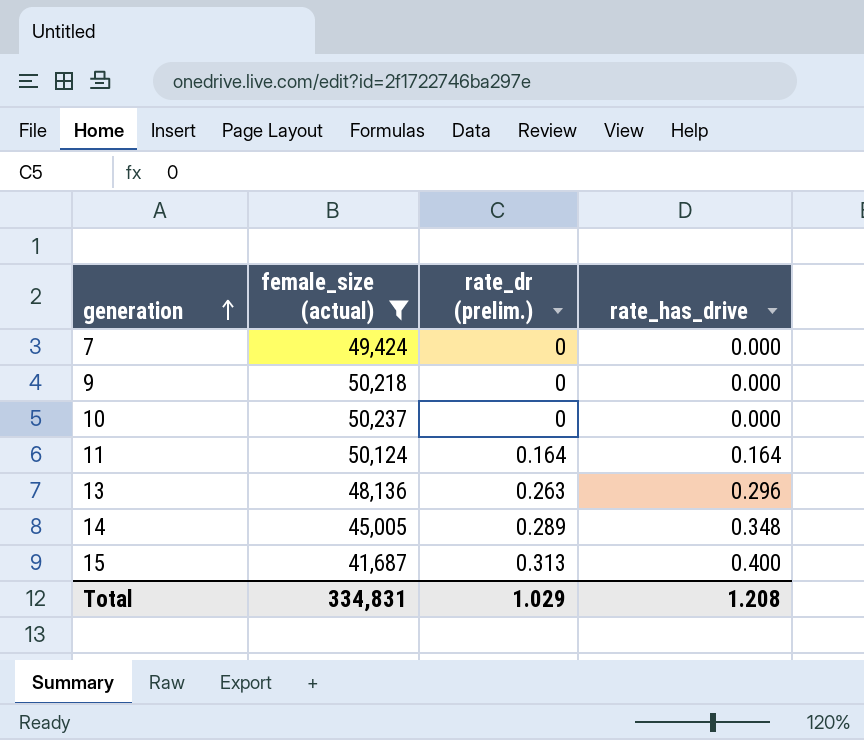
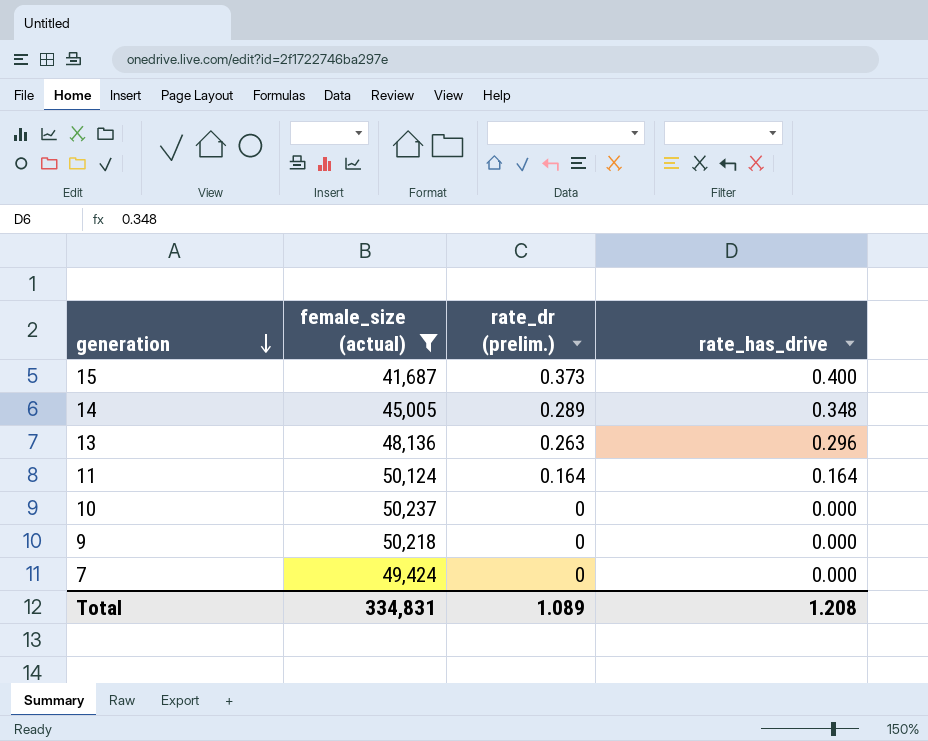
row order: generation ascending -> generation descending
15 | rate_dr (prelim.): 0.313 -> 0.373
Total | rate_dr (prelim.): 1.029 -> 1.089

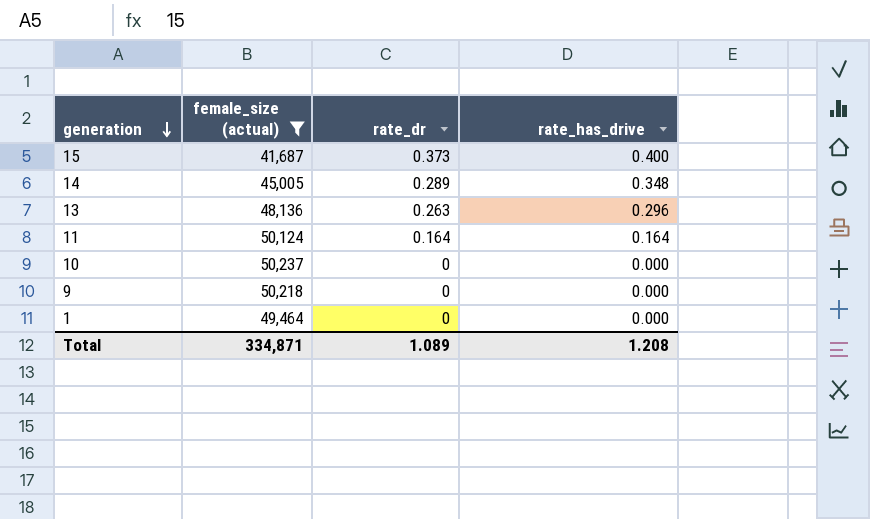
column name: rate_dr (prelim.) -> rate_dr
row 7: 49,424 | 0 | 0.000 -> none
row 1: none -> 49,464 | 0 | 0.000
Total | female_size (actual): 334,831 -> 334,871

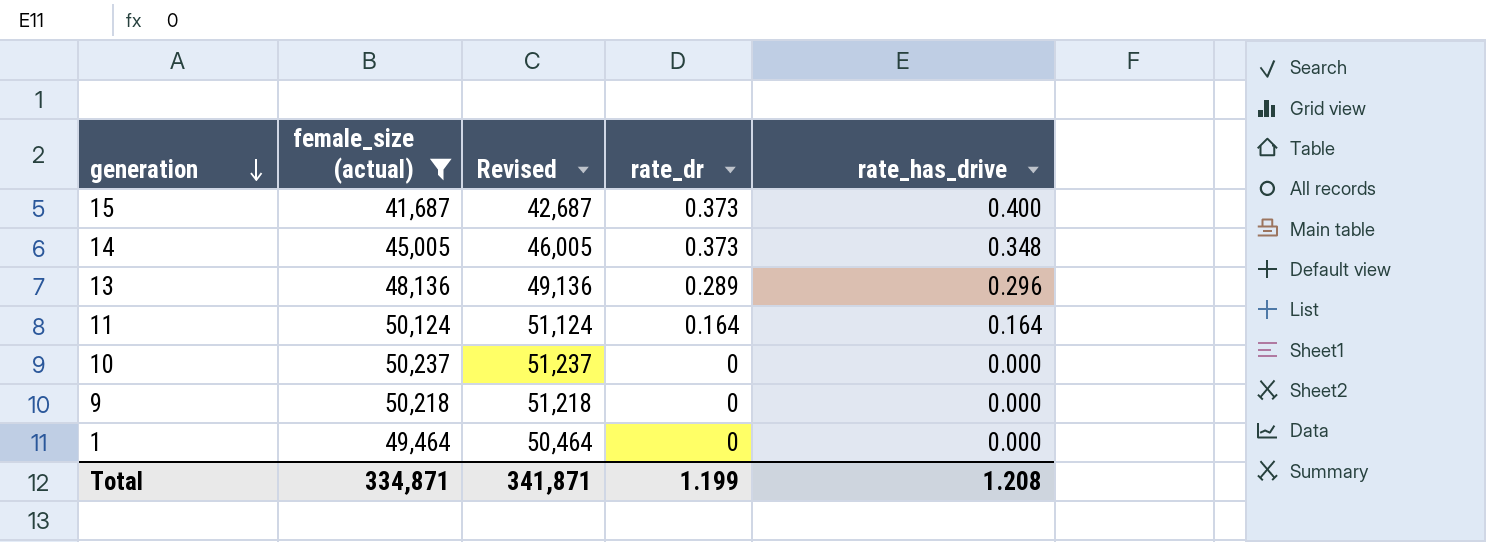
column Revised | formula: none -> [female_size (actual)] + 1000
14 | rate_dr: 0.289 -> 0.373
13 | rate_dr: 0.263 -> 0.289
Total | rate_dr: 1.089 -> 1.199

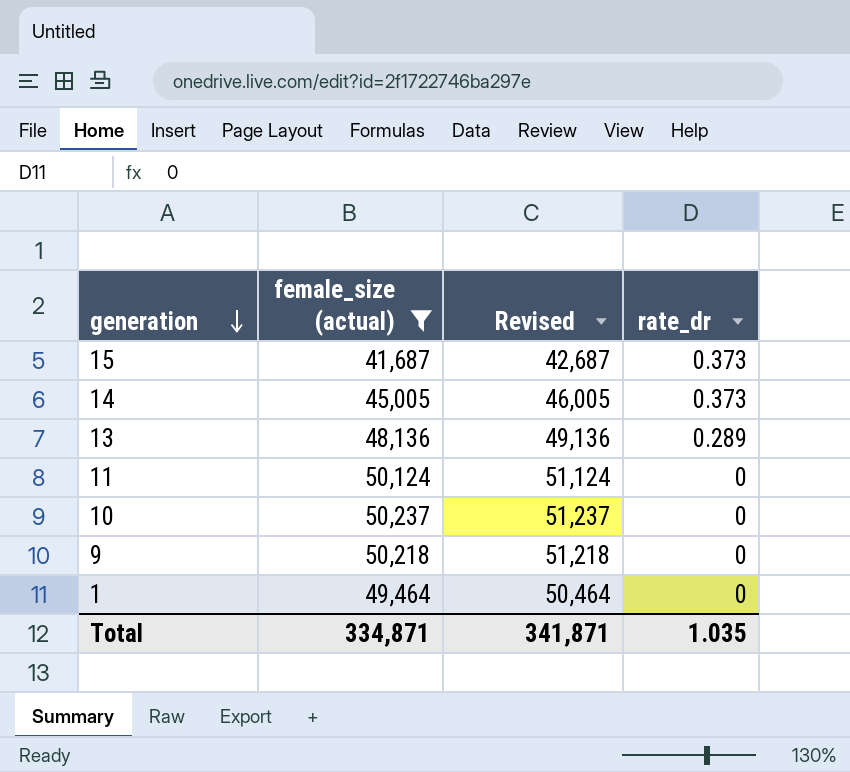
column rate_has_drive | position: 5 -> none
11 | rate_dr: 0.164 -> 0
Total | rate_dr: 1.199 -> 1.035

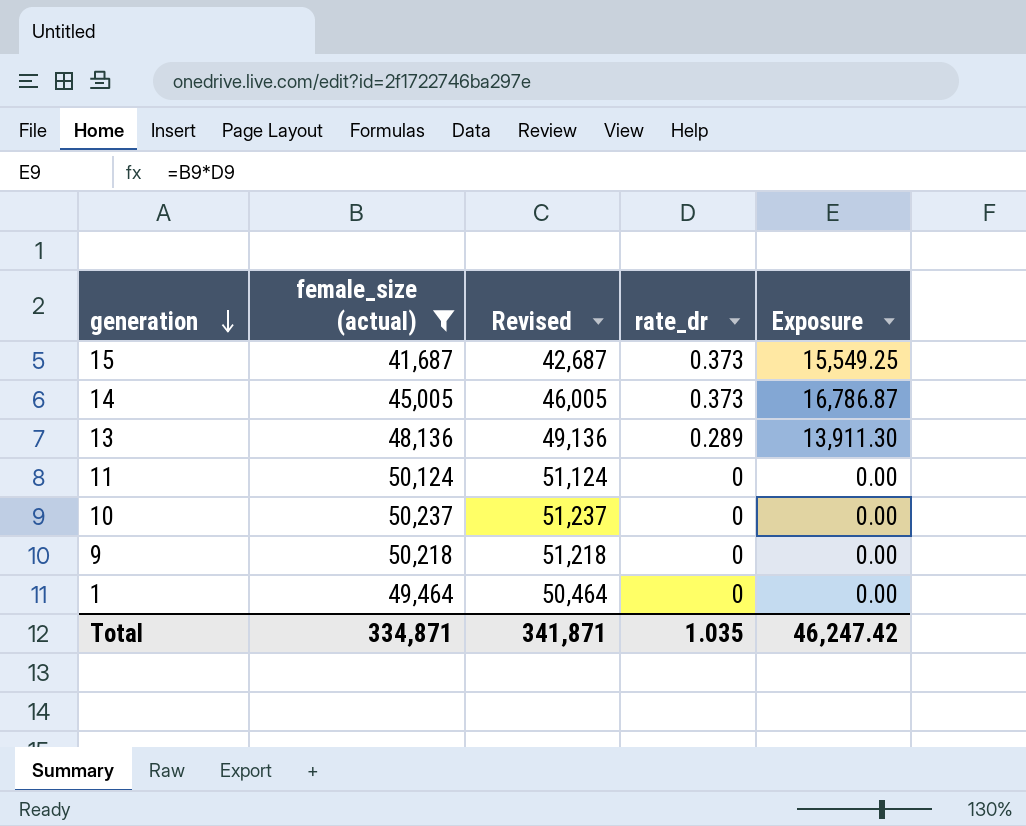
column Exposure | formula: none -> [female_size (actual)] * [rate_dr]

